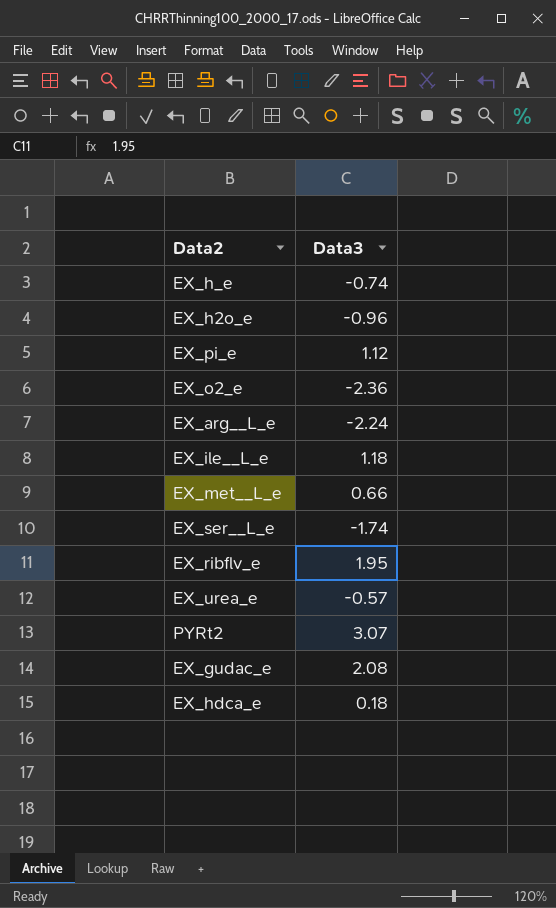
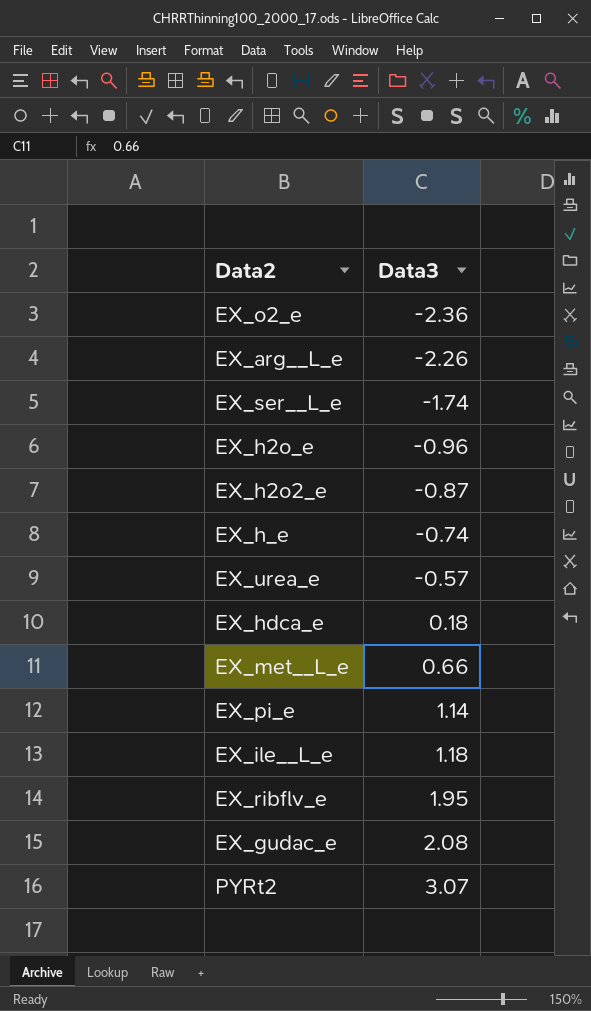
row order: none -> Data3 ascending
EX_arg__L_e | Data3: -2.24 -> -2.26
row EX_h2o2_e: none -> -0.87
EX_pi_e | Data3: 1.12 -> 1.14

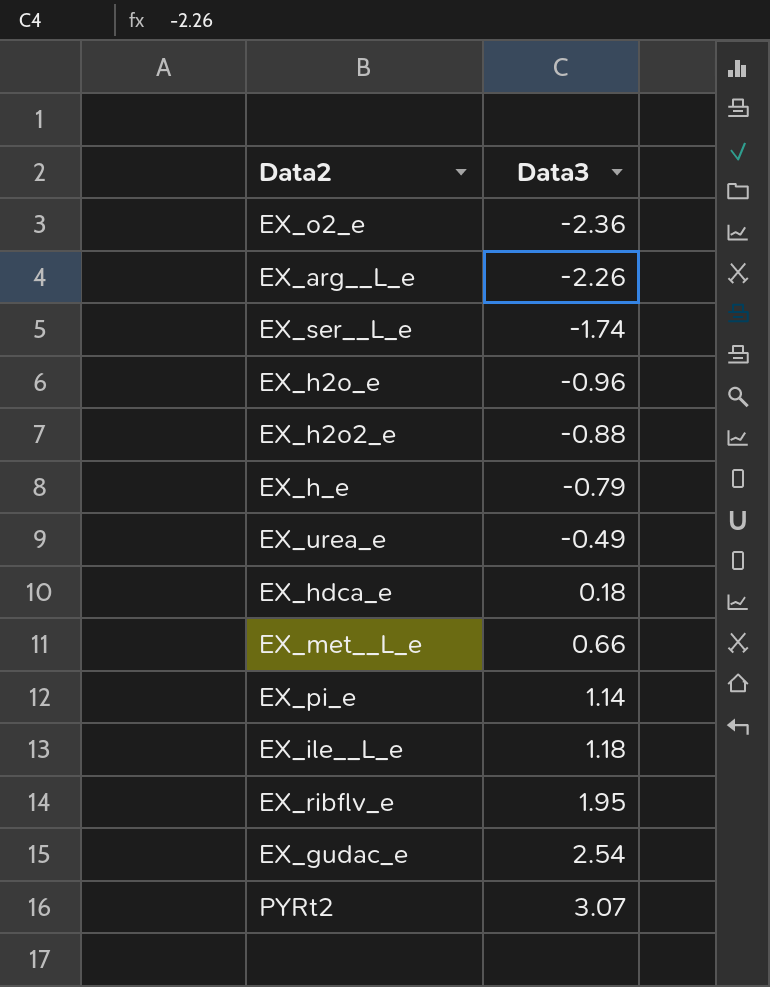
EX_h2o2_e | Data3: -0.87 -> -0.88
EX_h_e | Data3: -0.74 -> -0.79
EX_urea_e | Data3: -0.57 -> -0.49
EX_gudac_e | Data3: 2.08 -> 2.54

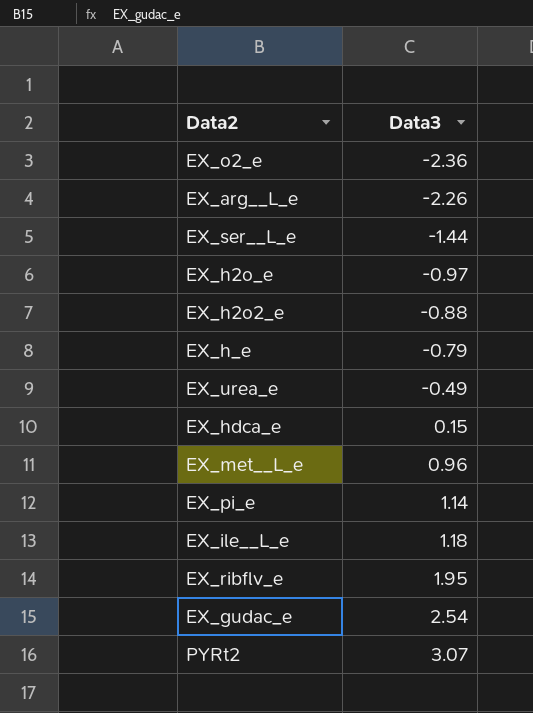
EX_ser__L_e | Data3: -1.74 -> -1.44
EX_h2o_e | Data3: -0.96 -> -0.97
EX_hdca_e | Data3: 0.18 -> 0.15
EX_met__L_e | Data3: 0.66 -> 0.96

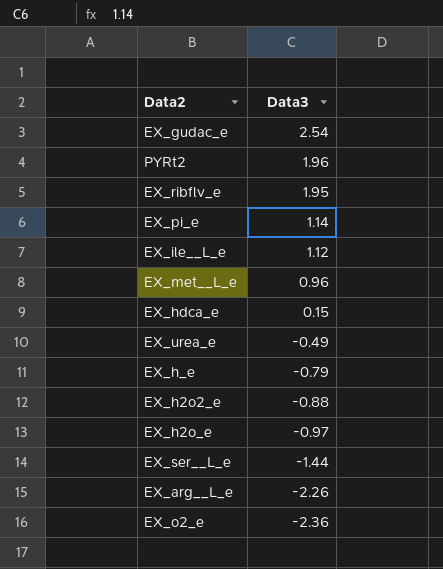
row order: Data3 ascending -> Data3 descending
PYRt2 | Data3: 3.07 -> 1.96
EX_ile__L_e | Data3: 1.18 -> 1.12

